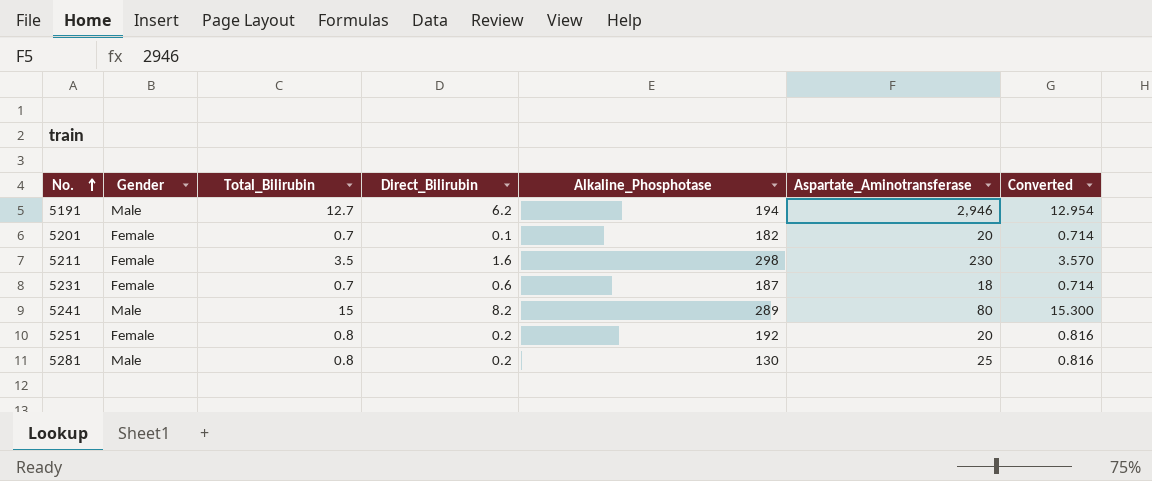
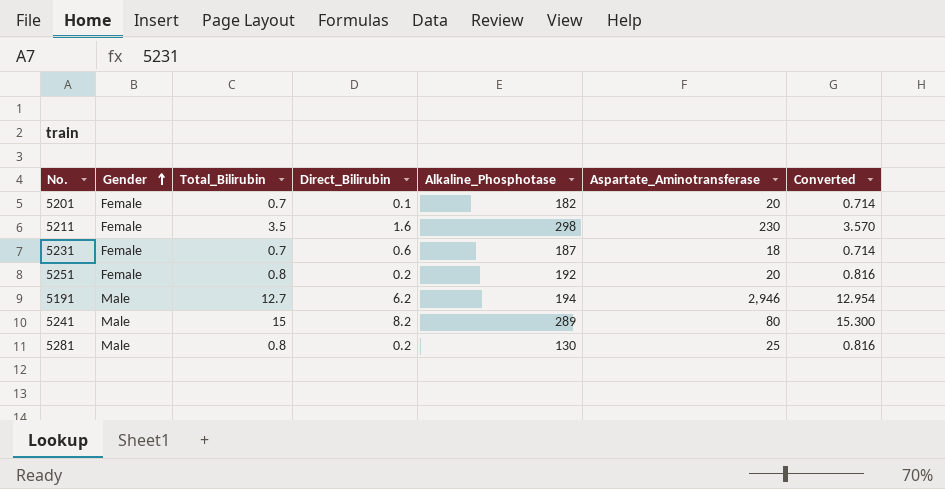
row order: No. ascending -> Gender ascending

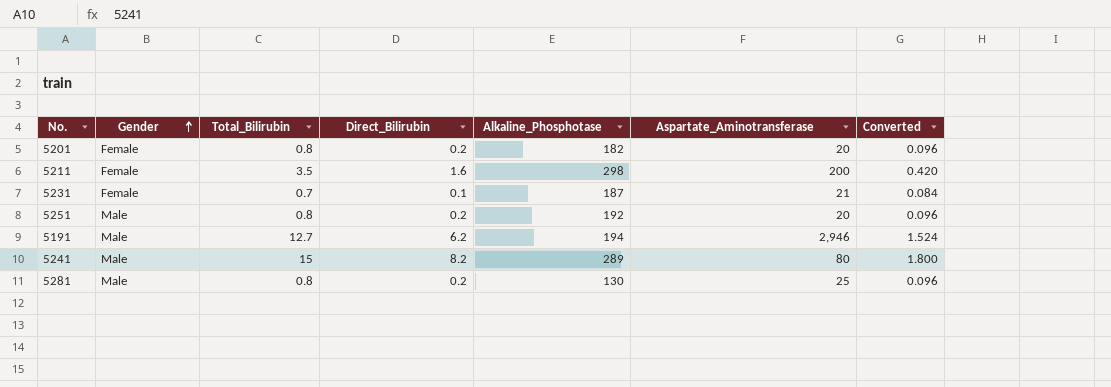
column Converted | formula: [Total_Bilirubin] * 1.02 -> [Total_Bilirubin] * 0.12
5201 | Total_Bilirubin: 0.7 -> 0.8
5201 | Direct_Bilirubin: 0.1 -> 0.2
5211 | Aspartate_Aminotransferase: 230 -> 200
5231 | Direct_Bilirubin: 0.6 -> 0.1
5231 | Aspartate_Aminotransferase: 18 -> 21
5251 | Gender: Female -> Male

